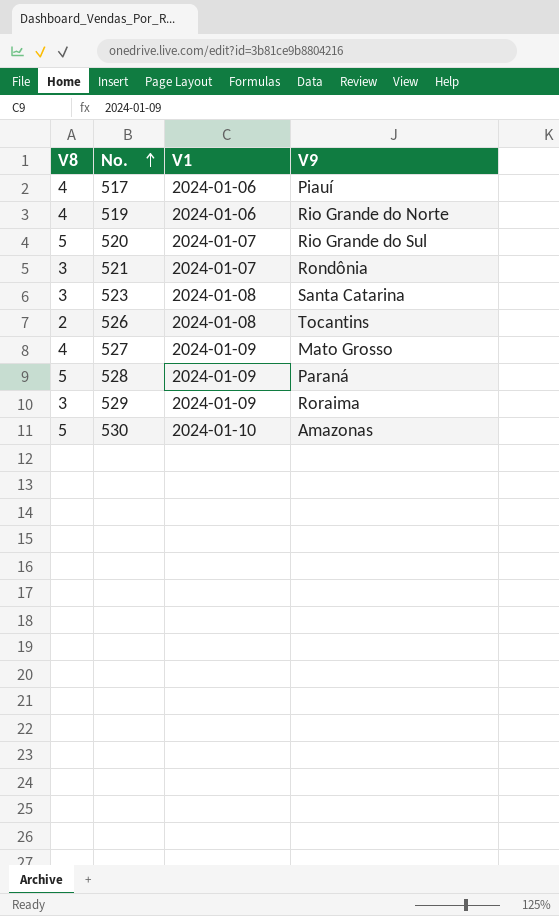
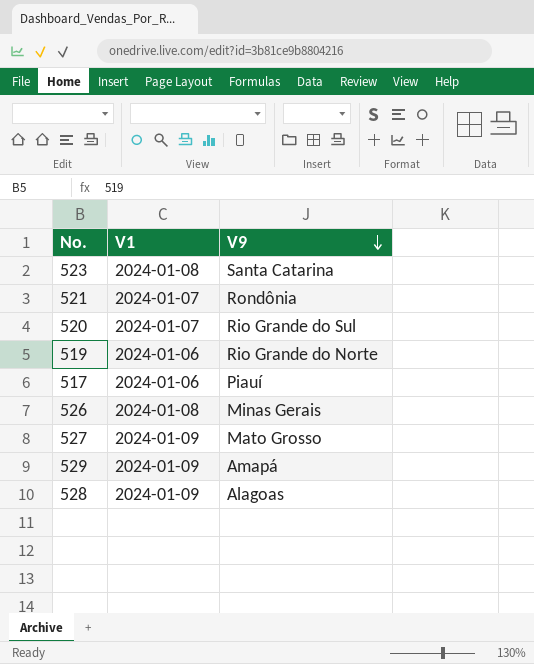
row order: No. ascending -> V9 descending
column V8 | position: 1 -> none
row 530: 5 | 2024-01-10 | Amazonas -> none
526 | V9: Tocantins -> Minas Gerais
529 | V9: Roraima -> Amapá
528 | V9: Paraná -> Alagoas

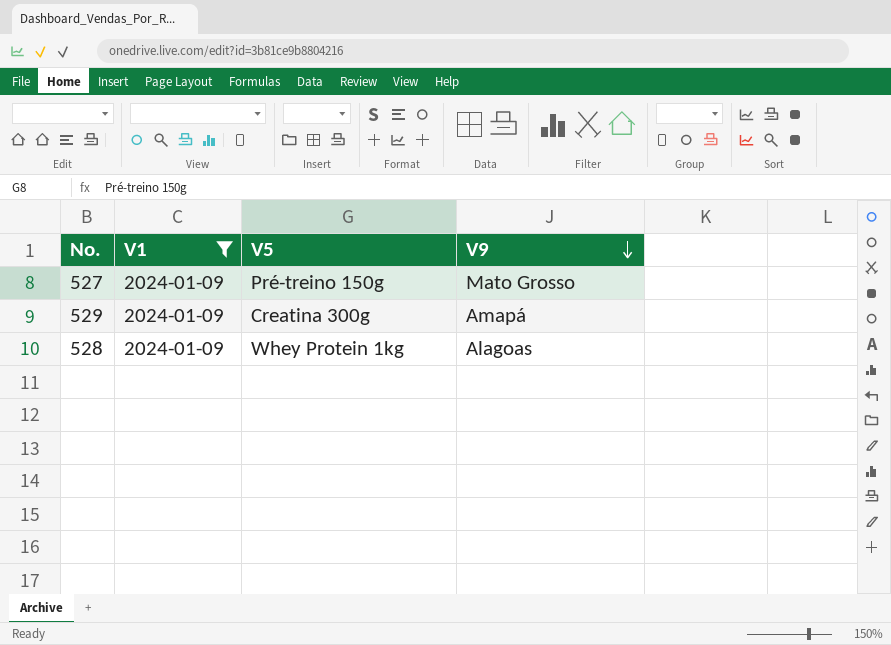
filter: none -> V1 = 2024-01-09
column V5 | position: none -> 3

